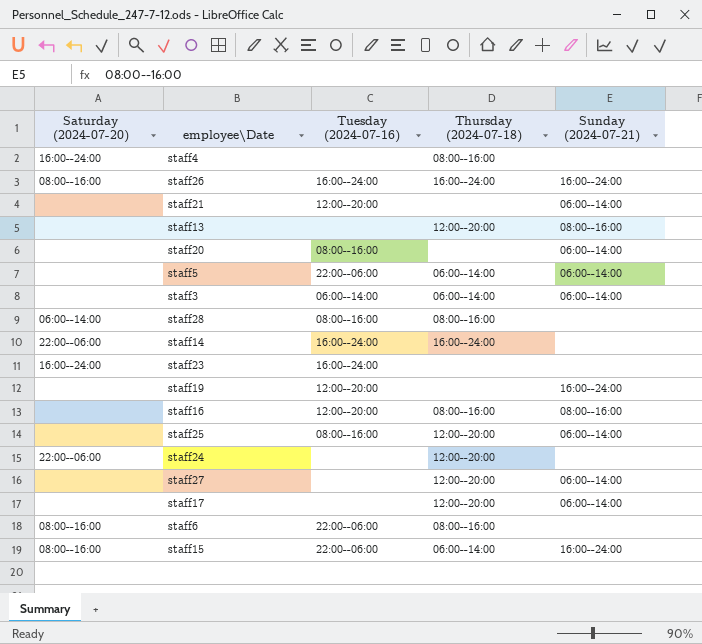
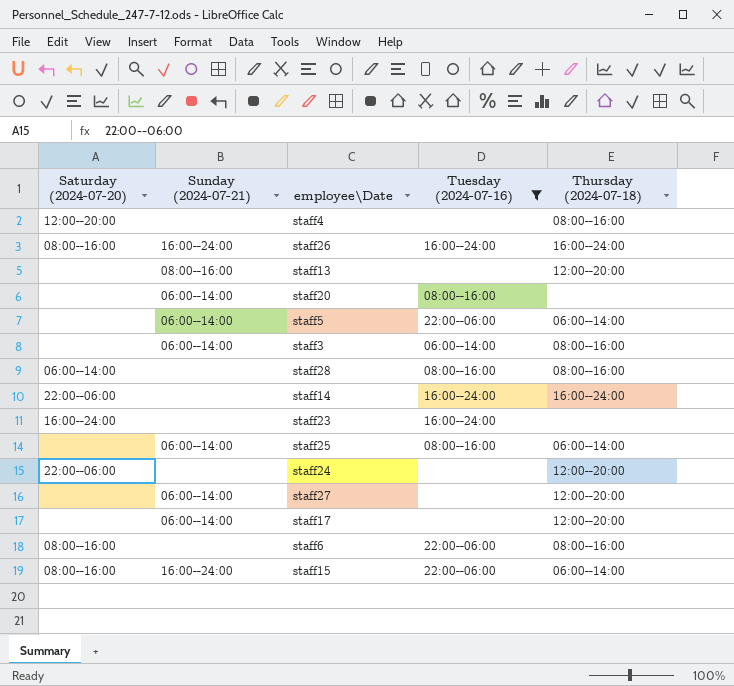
filter: none -> Tuesday (2024-07-16) != 12:00--20:00
column Sunday (2024-07-21) | position: 5 -> 2
staff4 | Saturday (2024-07-20): 16:00--24:00 -> 12:00--20:00
staff3 | Thursday (2024-07-18): 06:00--14:00 -> 08:00--16:00
staff25 | Thursday (2024-07-18): 12:00--20:00 -> 06:00--14:00

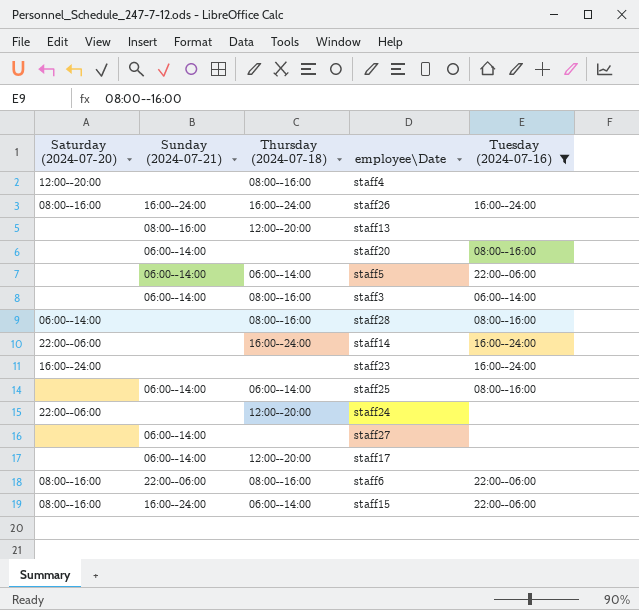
column Thursday (2024-07-18) | position: 5 -> 3
staff27 | Thursday (2024-07-18): 12:00--20:00 -> none
staff6 | Sunday (2024-07-21): none -> 22:00--06:00

